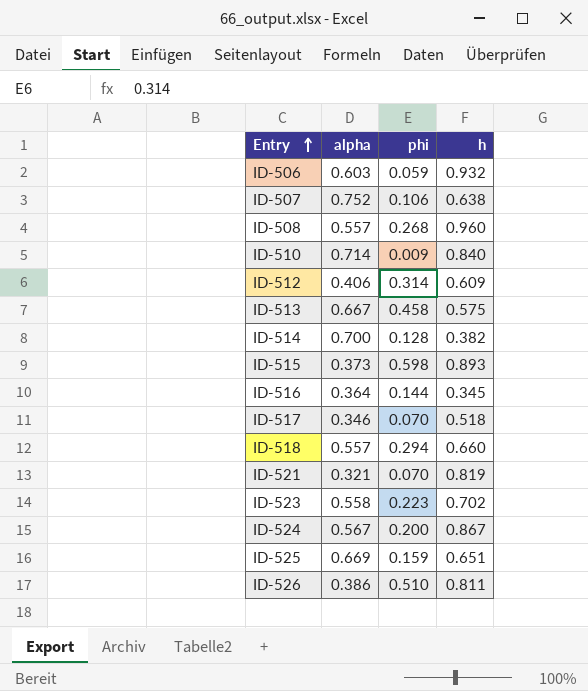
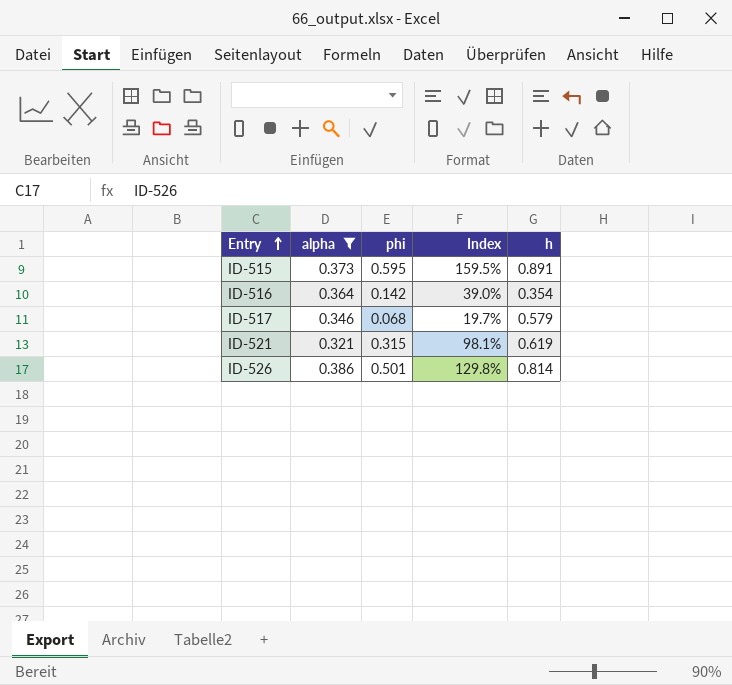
filter: none -> alpha <= 0.386
column Index | formula: none -> [phi] / [alpha]
ID-515 | phi: 0.598 -> 0.595
ID-515 | h: 0.893 -> 0.891
ID-516 | phi: 0.144 -> 0.142
ID-516 | h: 0.345 -> 0.354
ID-517 | phi: 0.070 -> 0.068
ID-517 | h: 0.518 -> 0.579
ID-521 | phi: 0.070 -> 0.315
ID-521 | h: 0.819 -> 0.619
ID-526 | phi: 0.510 -> 0.501
ID-526 | h: 0.811 -> 0.814

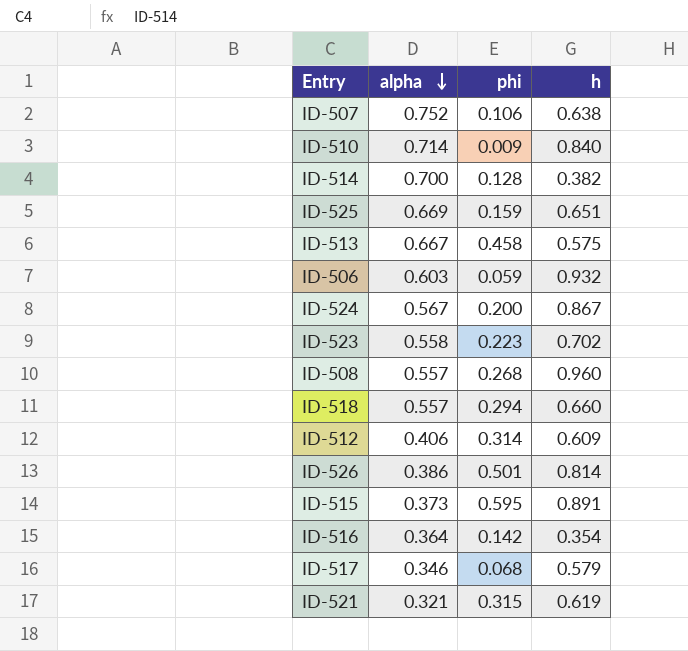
filter: alpha <= 0.386 -> none
row order: Entry ascending -> alpha descending
column Index | formula: [phi] / [alpha] -> none

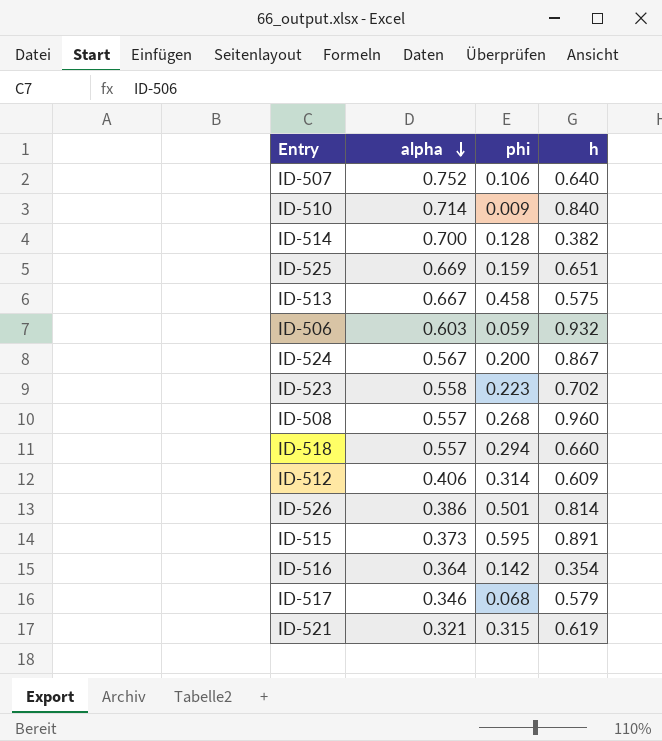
ID-507 | h: 0.638 -> 0.640

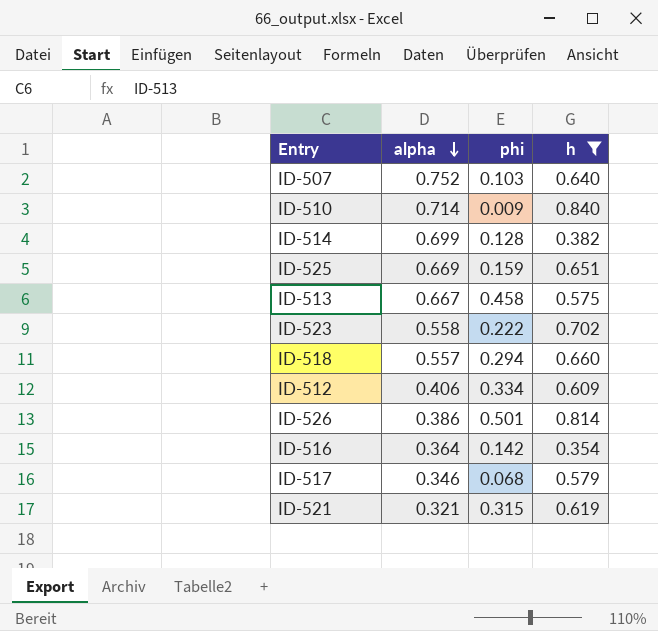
filter: none -> h <= 0.840
ID-507 | phi: 0.106 -> 0.103
ID-514 | alpha: 0.700 -> 0.699
ID-523 | phi: 0.223 -> 0.222
ID-512 | phi: 0.314 -> 0.334

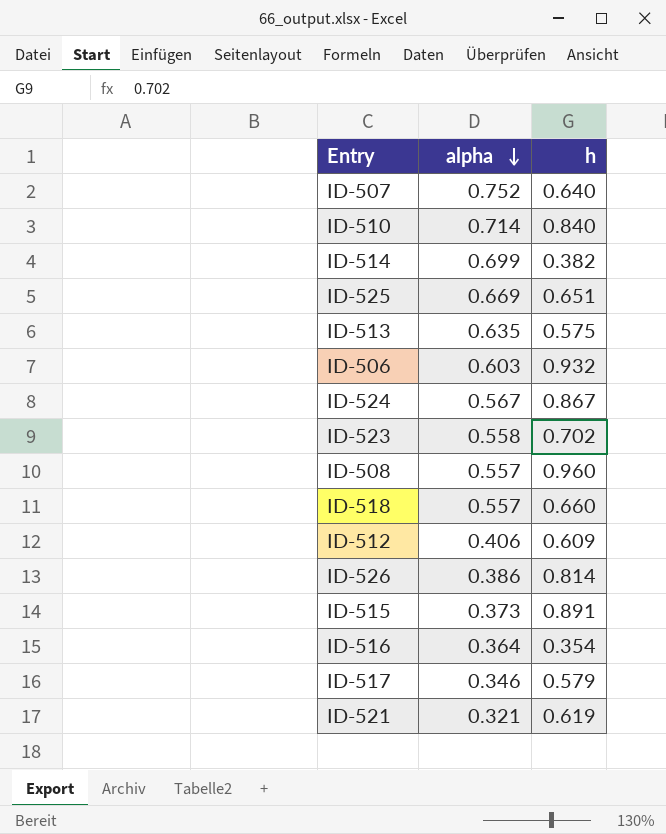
filter: h <= 0.840 -> none
column phi | position: 3 -> none
ID-513 | alpha: 0.667 -> 0.635

